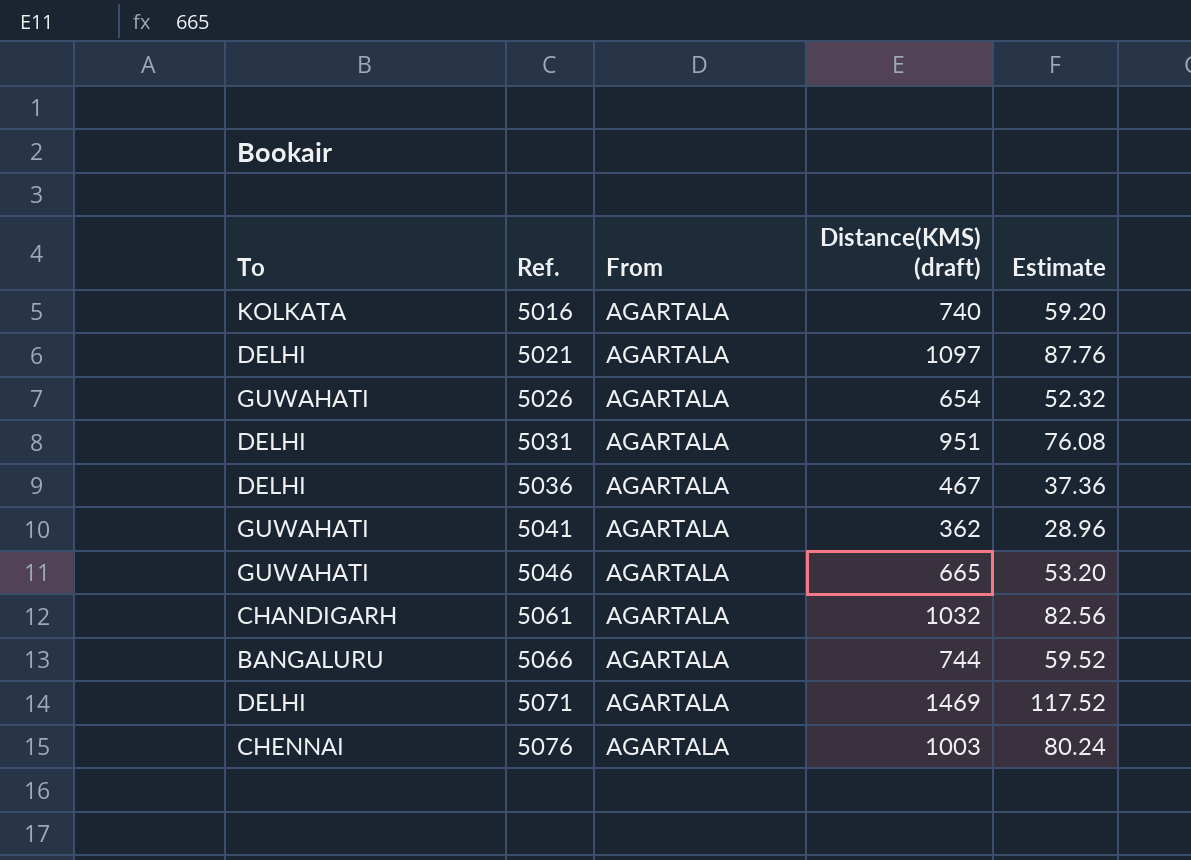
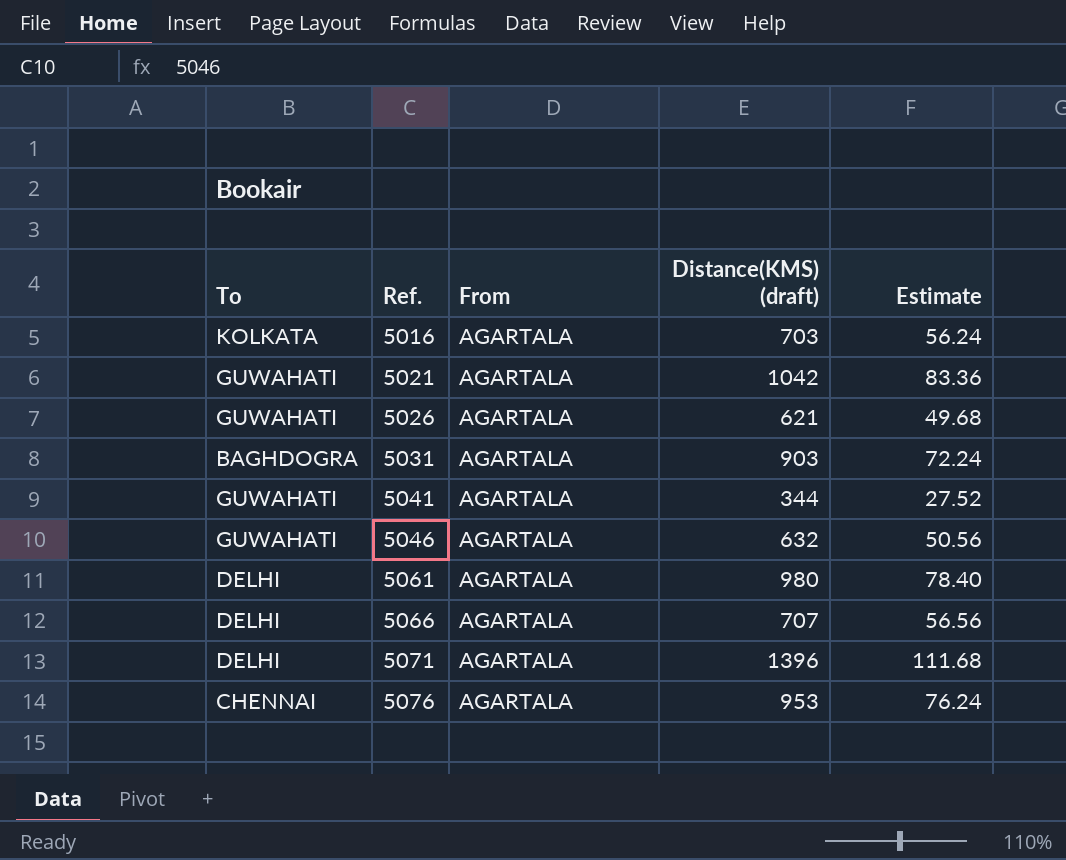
row 5036: DELHI | AGARTALA | 467 | 37.36 -> none
5016 | Distance(KMS) (draft): 740 -> 703
5016 | Estimate: 59.20 -> 56.24
5021 | To: DELHI -> GUWAHATI
5021 | Distance(KMS) (draft): 1097 -> 1042
5021 | Estimate: 87.76 -> 83.36
5026 | Distance(KMS) (draft): 654 -> 621
5026 | Estimate: 52.32 -> 49.68
5031 | To: DELHI -> BAGHDOGRA
5031 | Distance(KMS) (draft): 951 -> 903
5031 | Estimate: 76.08 -> 72.24
5041 | Distance(KMS) (draft): 362 -> 344
5041 | Estimate: 28.96 -> 27.52
5046 | Distance(KMS) (draft): 665 -> 632
5046 | Estimate: 53.20 -> 50.56
5061 | To: CHANDIGARH -> DELHI
5061 | Distance(KMS) (draft): 1032 -> 980
5061 | Estimate: 82.56 -> 78.40
5066 | To: BANGALURU -> DELHI
5066 | Distance(KMS) (draft): 744 -> 707
5066 | Estimate: 59.52 -> 56.56
5071 | Distance(KMS) (draft): 1469 -> 1396
5071 | Estimate: 117.52 -> 111.68
5076 | Distance(KMS) (draft): 1003 -> 953
5076 | Estimate: 80.24 -> 76.24

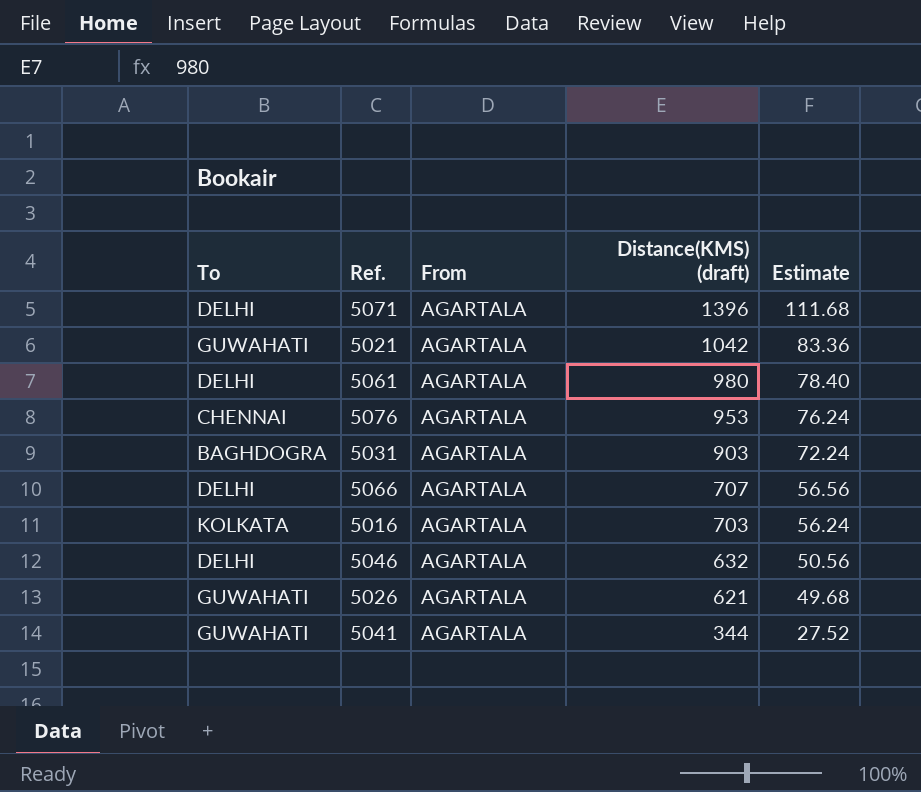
row order: Ref. ascending -> Distance(KMS) (draft) descending
5046 | To: GUWAHATI -> DELHI

